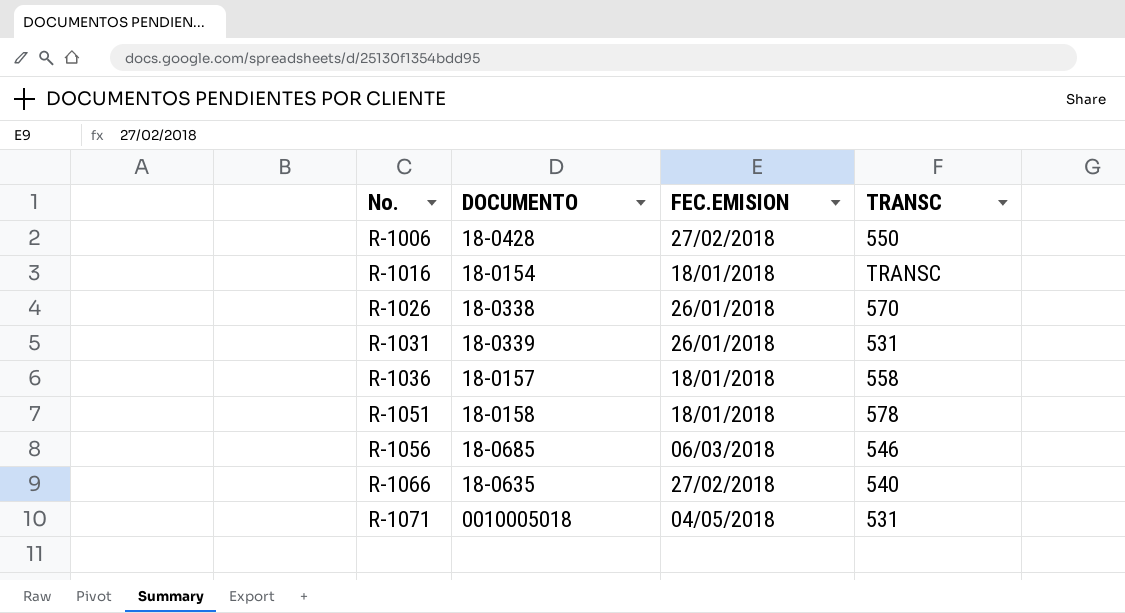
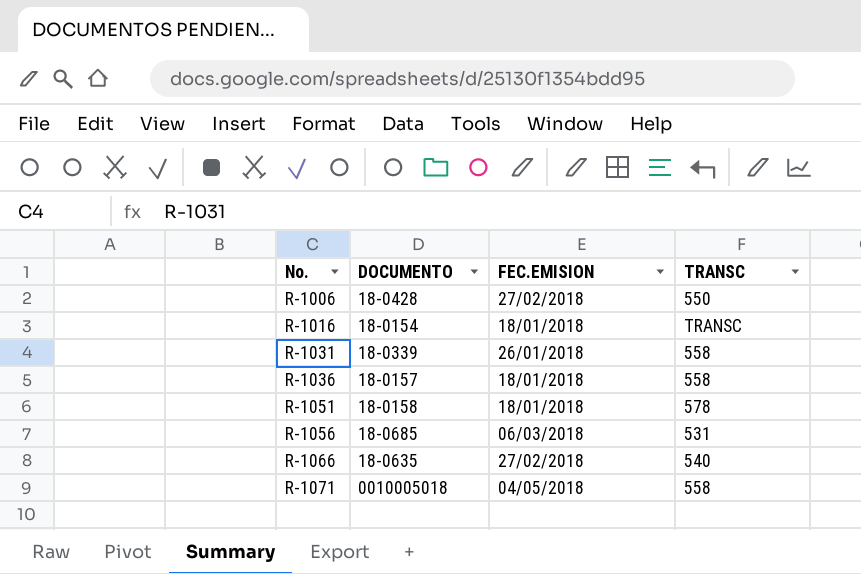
row R-1026: 18-0338 | 26/01/2018 | 570 -> none
R-1031 | TRANSC: 531 -> 558
R-1056 | TRANSC: 546 -> 531
R-1071 | TRANSC: 531 -> 558

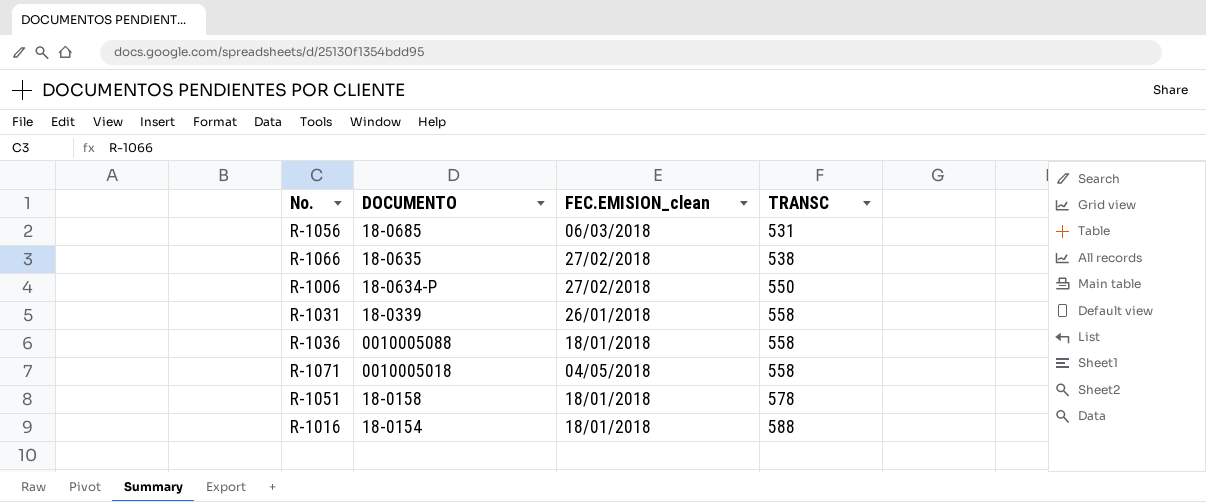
row order: No. ascending -> TRANSC ascending
column name: FEC.EMISION -> FEC.EMISION_clean
R-1066 | TRANSC: 540 -> 538
R-1006 | DOCUMENTO: 18-0428 -> 18-0634-P
R-1036 | DOCUMENTO: 18-0157 -> 0010005088
R-1016 | TRANSC: TRANSC -> 588

